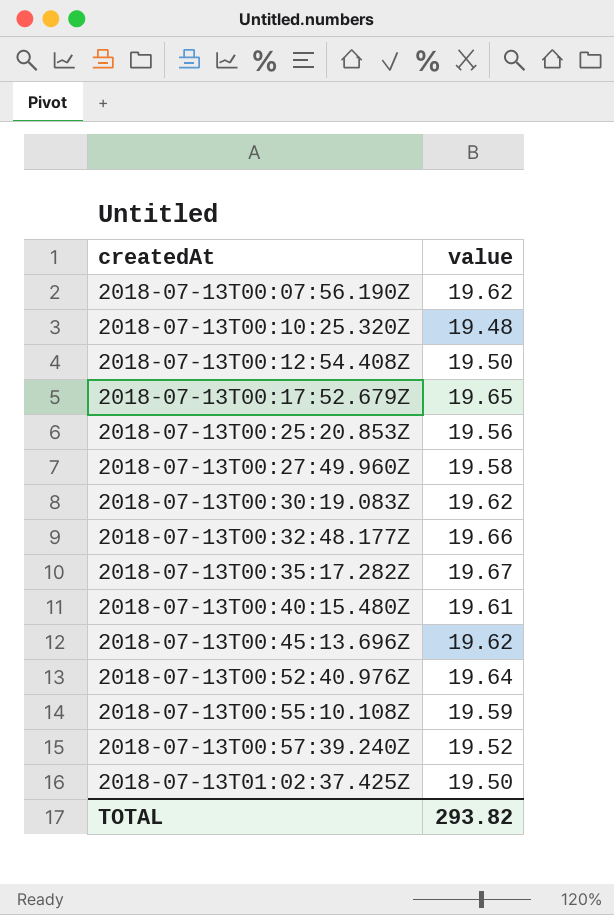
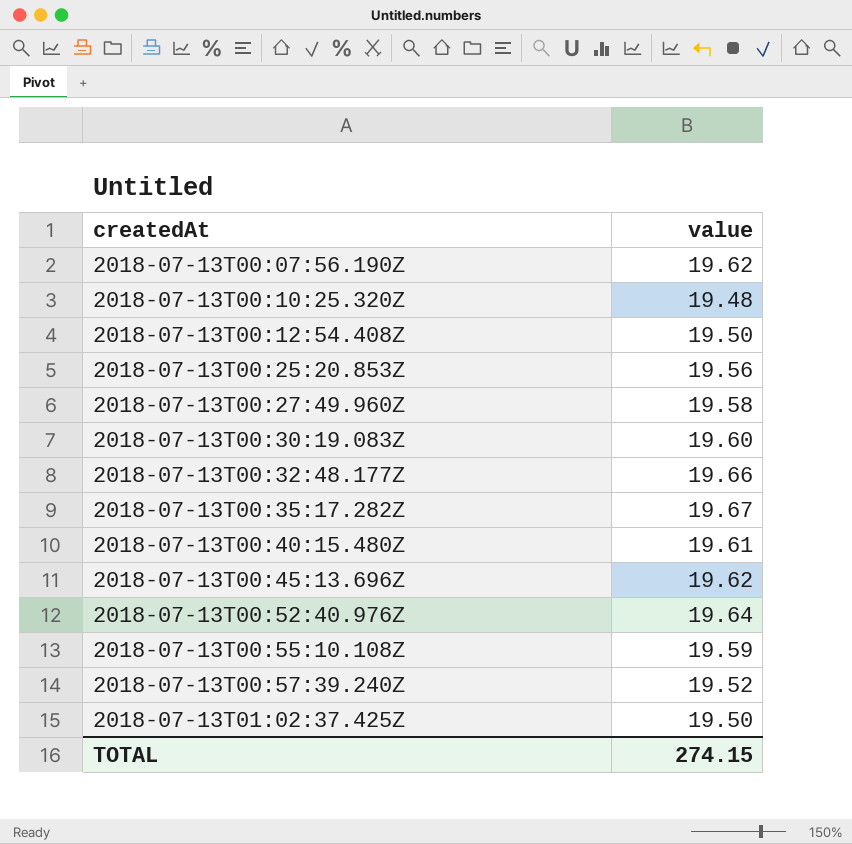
row 2018-07-13T00:17:52.679Z: 19.65 -> none
2018-07-13T00:30:19.083Z | value: 19.62 -> 19.60
TOTAL | value: 293.82 -> 274.15

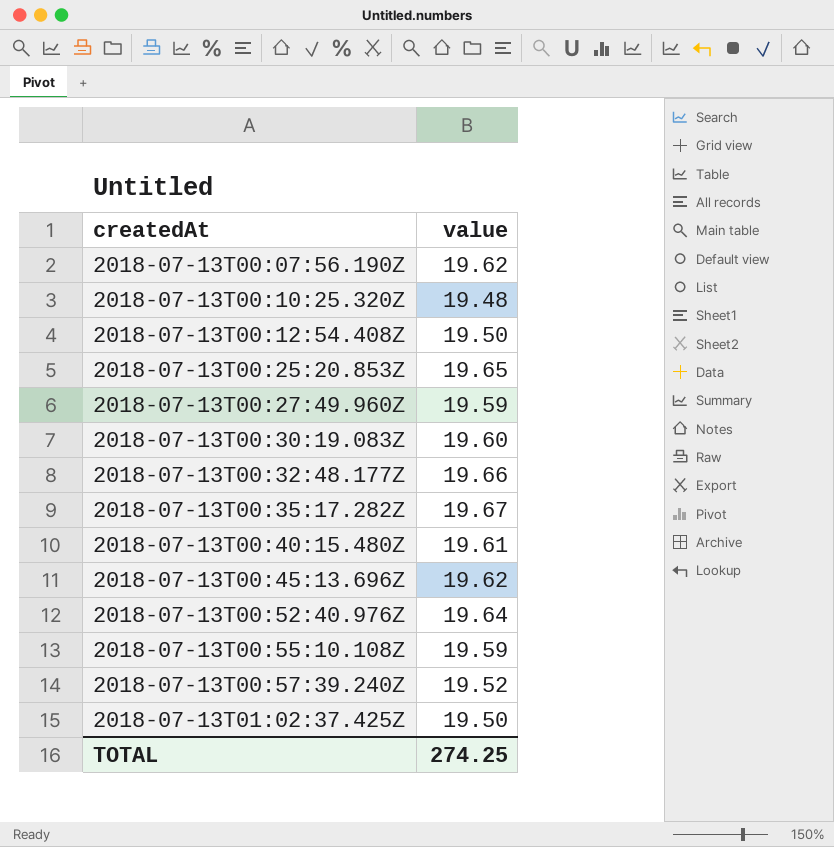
2018-07-13T00:25:20.853Z | value: 19.56 -> 19.65
2018-07-13T00:27:49.960Z | value: 19.58 -> 19.59
TOTAL | value: 274.15 -> 274.25

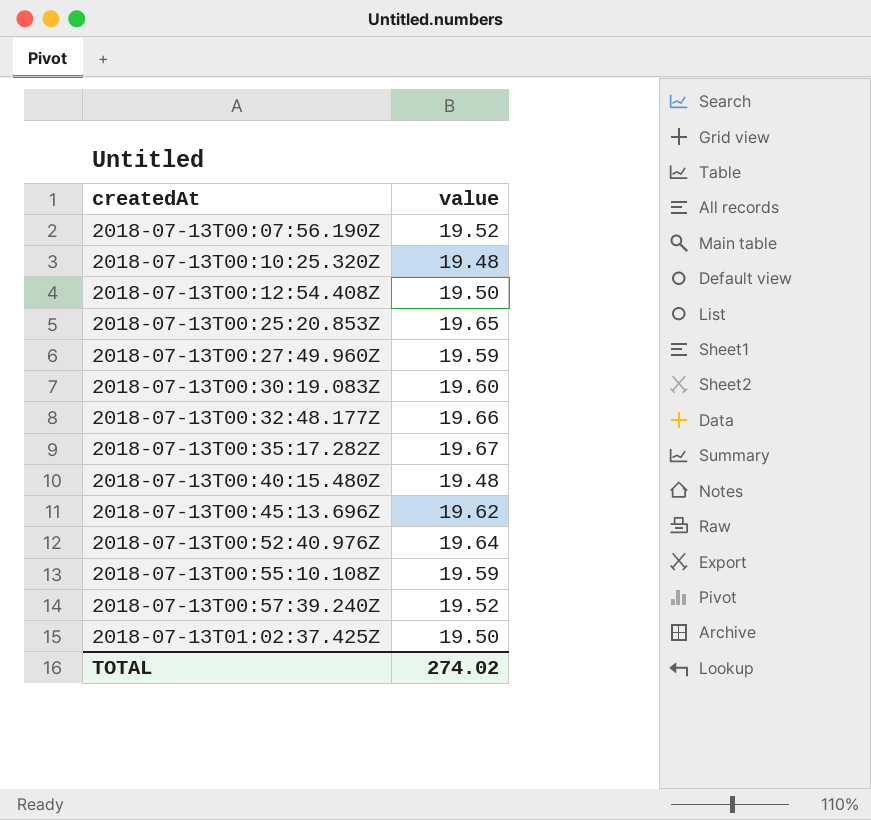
2018-07-13T00:07:56.190Z | value: 19.62 -> 19.52
2018-07-13T00:40:15.480Z | value: 19.61 -> 19.48
TOTAL | value: 274.25 -> 274.02

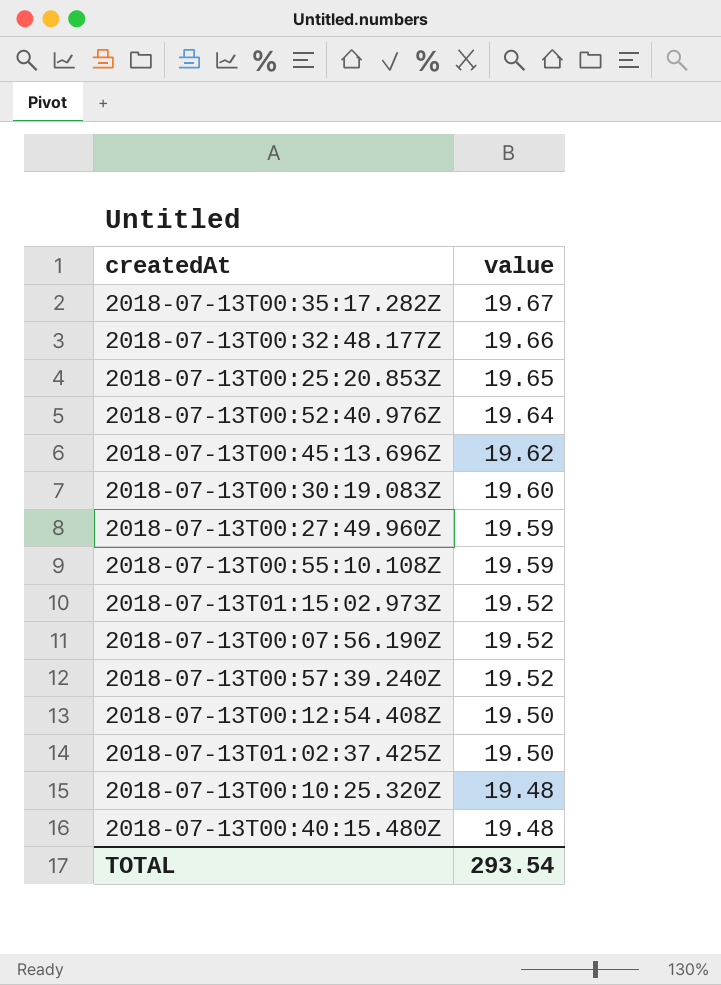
row order: createdAt ascending -> value descending
row 2018-07-13T01:15:02.973Z: none -> 19.52
TOTAL | value: 274.02 -> 293.54

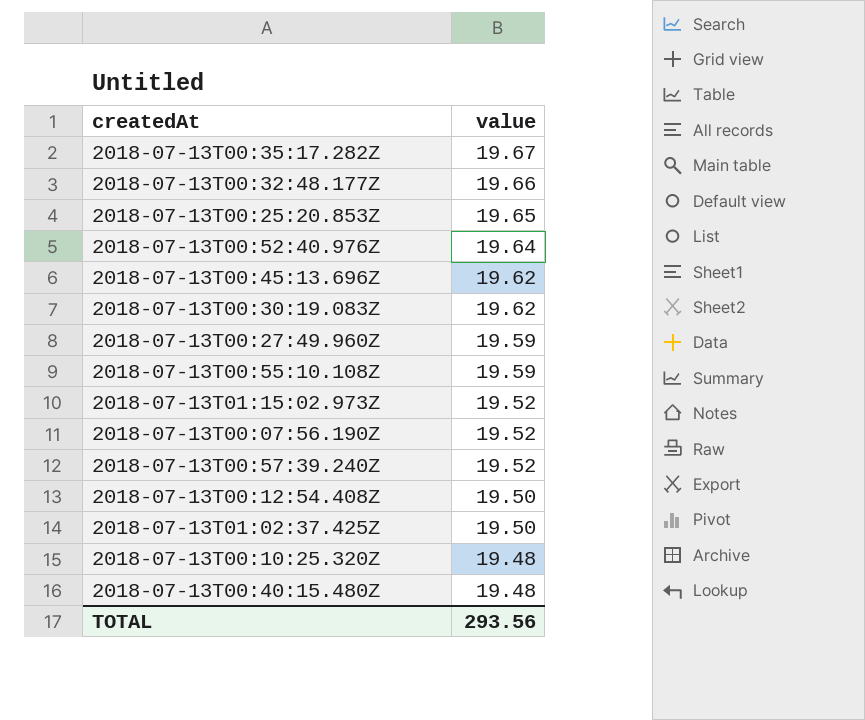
2018-07-13T00:30:19.083Z | value: 19.60 -> 19.62
TOTAL | value: 293.54 -> 293.56

